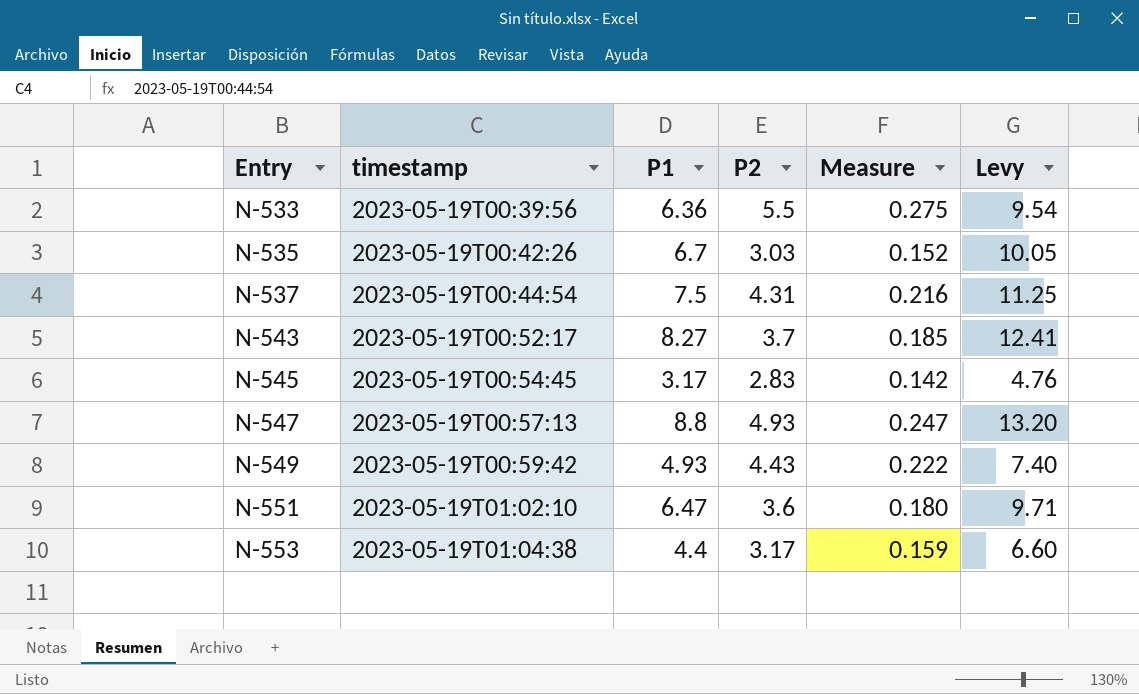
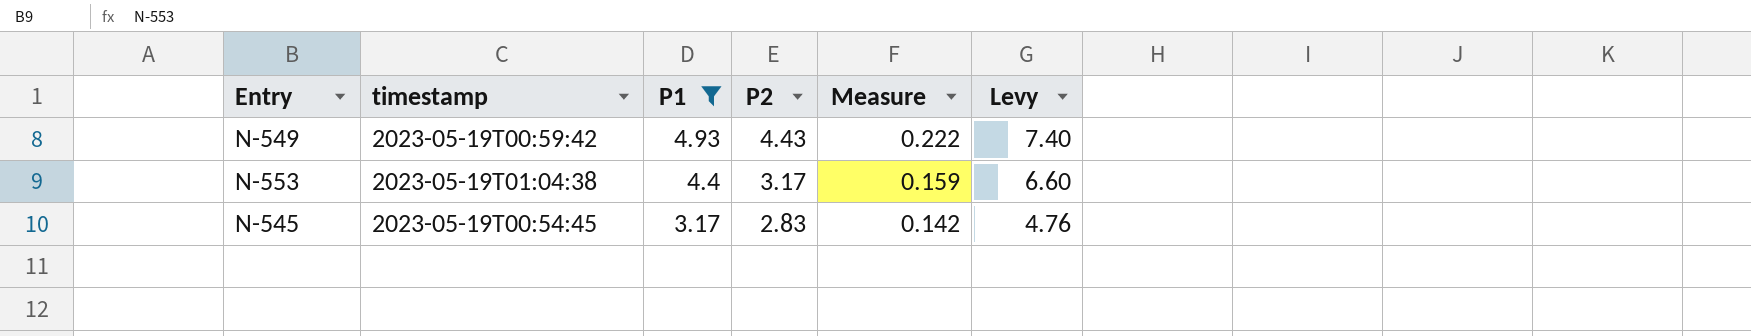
filter: none -> P1 <= 4.93
row order: Entry ascending -> P1 descending

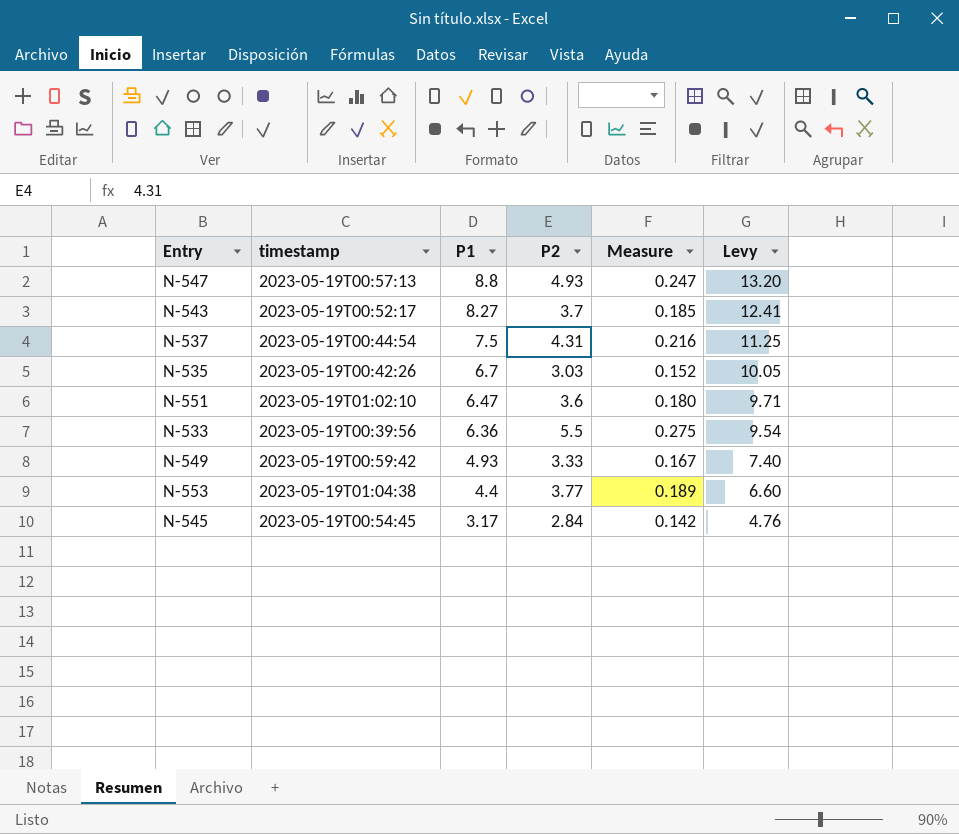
filter: P1 <= 4.93 -> none
N-549 | P2: 4.43 -> 3.33
N-549 | Measure: 0.222 -> 0.167
N-553 | P2: 3.17 -> 3.77
N-553 | Measure: 0.159 -> 0.189
N-545 | P2: 2.83 -> 2.84

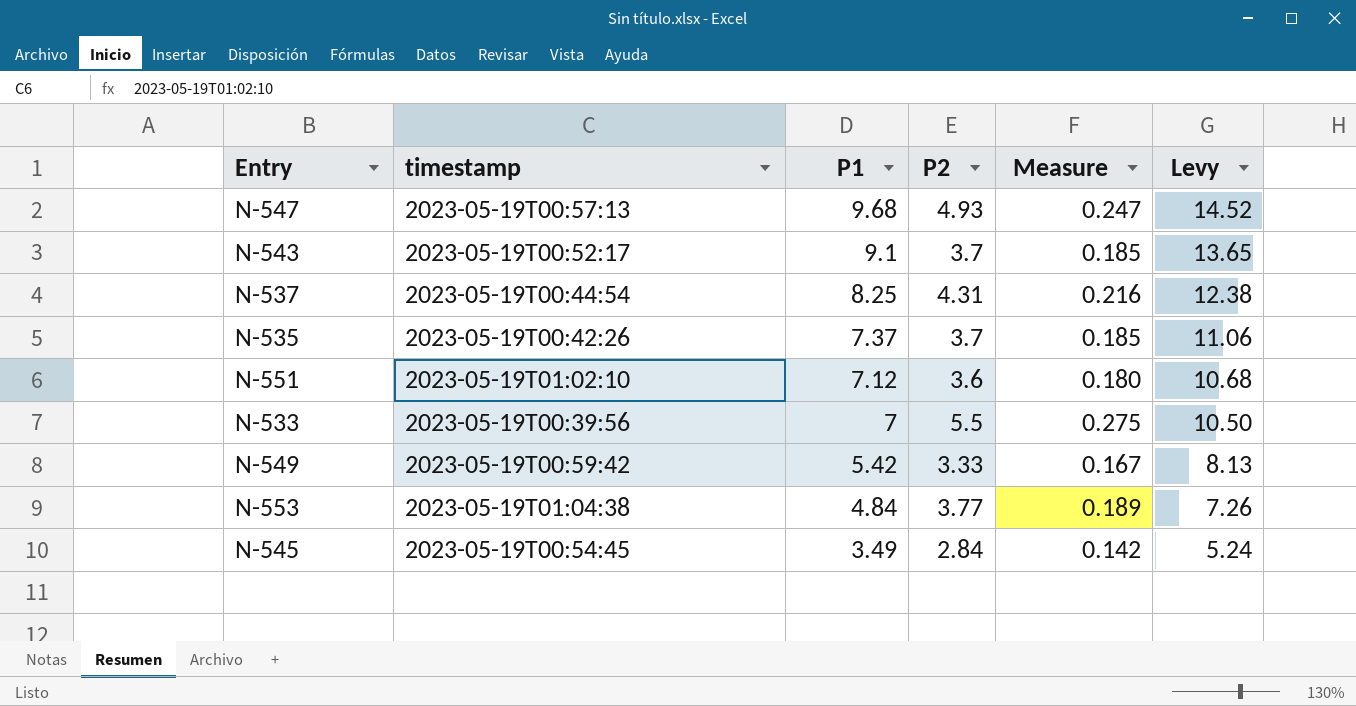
N-547 | P1: 8.8 -> 9.68
N-547 | Levy: 13.20 -> 14.52
N-543 | P1: 8.27 -> 9.1
N-543 | Levy: 12.41 -> 13.65
N-537 | P1: 7.5 -> 8.25
N-537 | Levy: 11.25 -> 12.38
N-535 | P1: 6.7 -> 7.37
N-535 | P2: 3.03 -> 3.7
N-535 | Measure: 0.152 -> 0.185
N-535 | Levy: 10.05 -> 11.06
N-551 | P1: 6.47 -> 7.12
N-551 | Levy: 9.71 -> 10.68
N-533 | P1: 6.36 -> 7
N-533 | Levy: 9.54 -> 10.50
N-549 | P1: 4.93 -> 5.42
N-549 | Levy: 7.40 -> 8.13
N-553 | P1: 4.4 -> 4.84
N-553 | Levy: 6.60 -> 7.26
N-545 | P1: 3.17 -> 3.49
N-545 | Levy: 4.76 -> 5.24

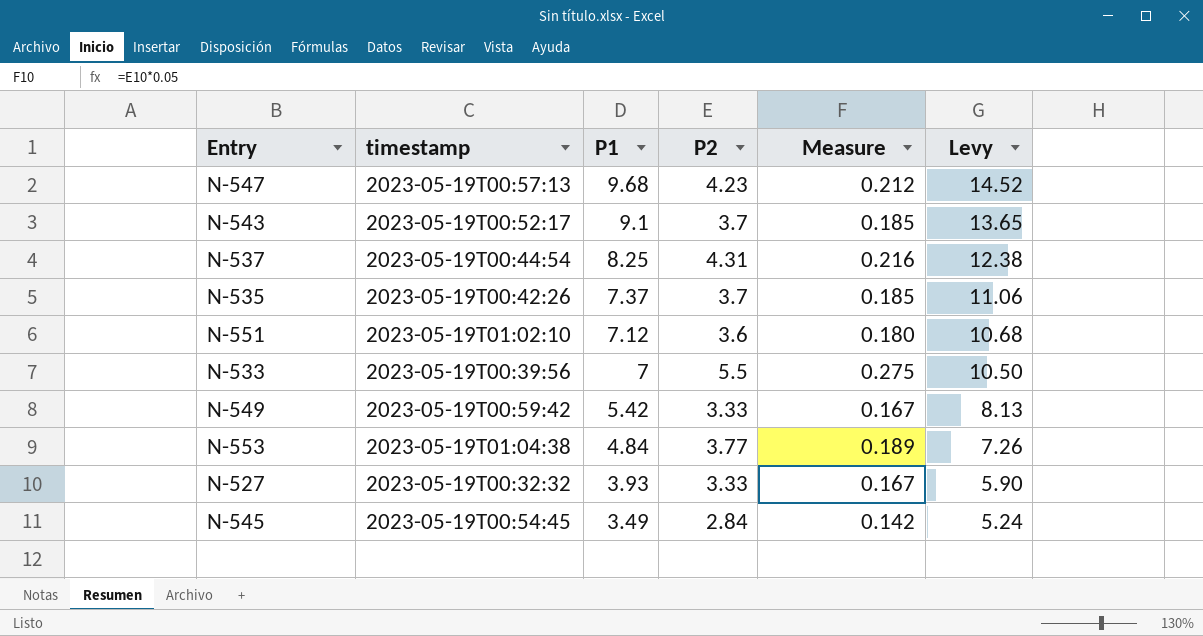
N-547 | P2: 4.93 -> 4.23
N-547 | Measure: 0.247 -> 0.212
row N-527: none -> 2023-05-19T00:32:32 | 3.93 | 3.33 | 0.167 | 5.90

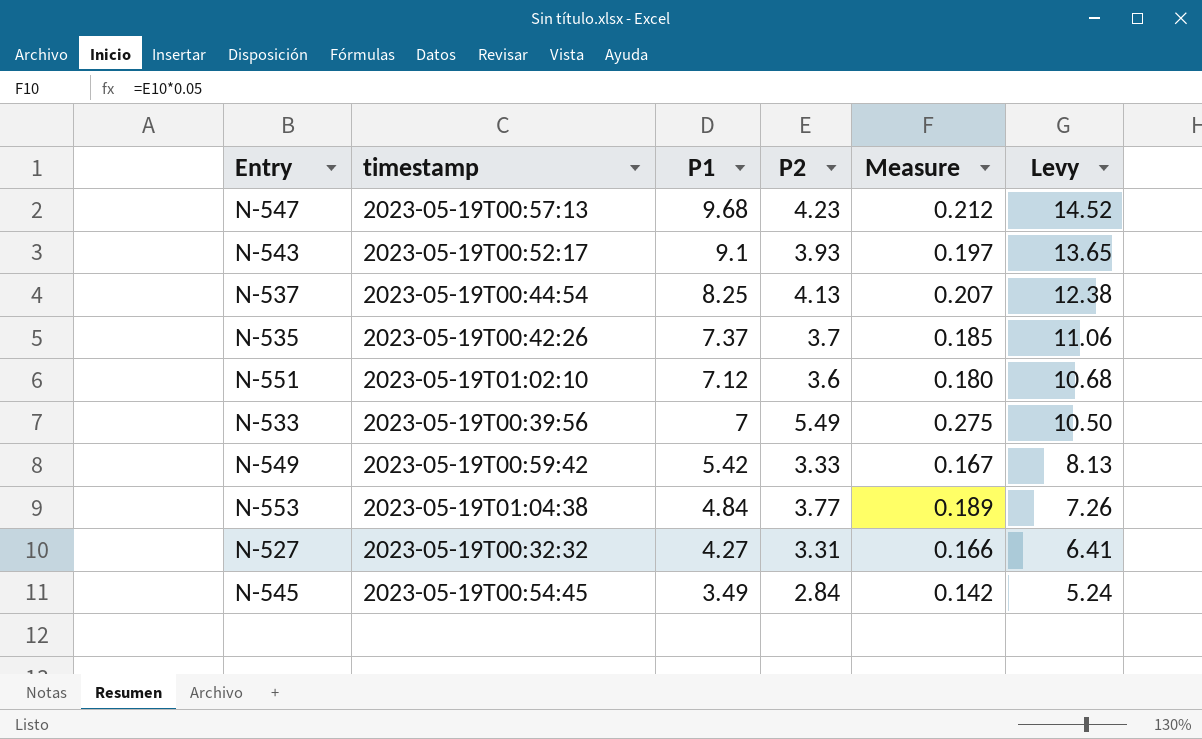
N-543 | P2: 3.7 -> 3.93
N-543 | Measure: 0.185 -> 0.197
N-537 | P2: 4.31 -> 4.13
N-537 | Measure: 0.216 -> 0.207
N-533 | P2: 5.5 -> 5.49
N-527 | P1: 3.93 -> 4.27
N-527 | P2: 3.33 -> 3.31
N-527 | Measure: 0.167 -> 0.166
N-527 | Levy: 5.90 -> 6.41

